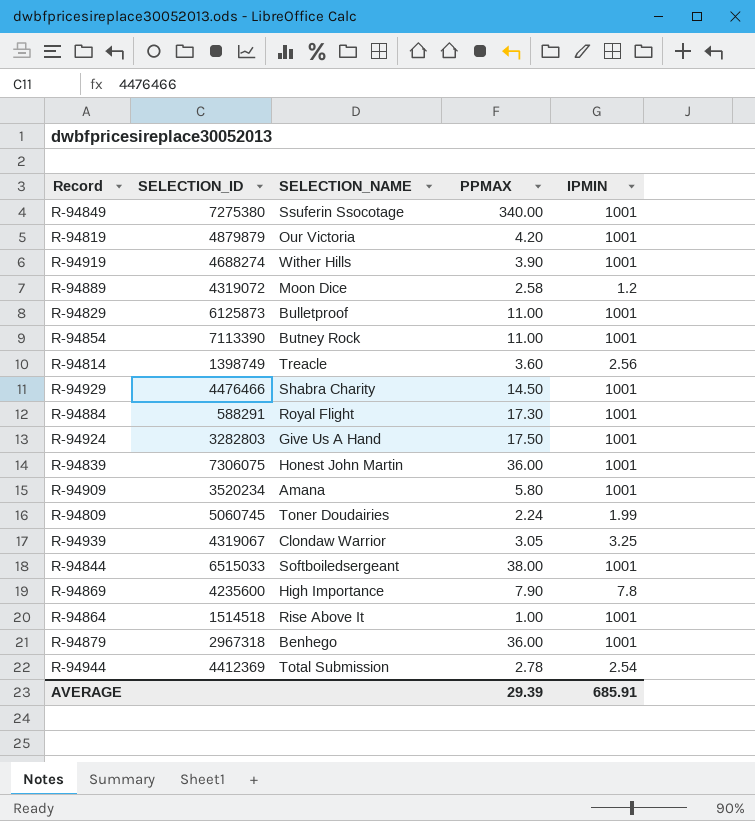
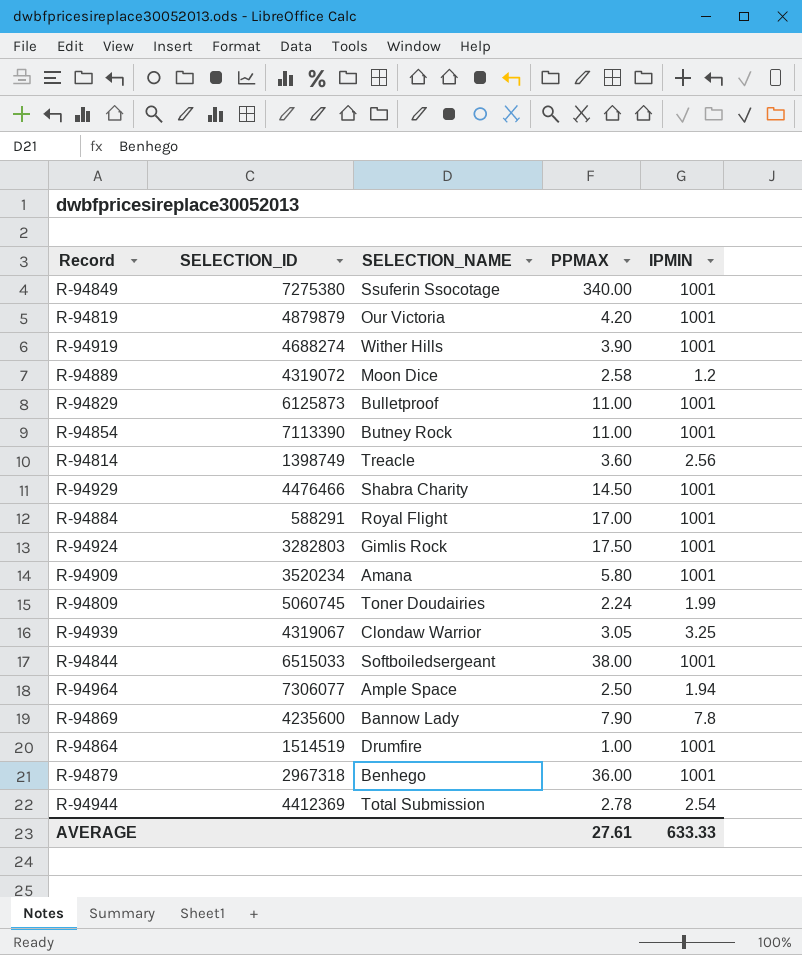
row R-94839: 7306075 | Honest John Martin | 36.00 | 1001 -> none
R-94884 | PPMAX: 17.30 -> 17.00
R-94924 | SELECTION_NAME: Give Us A Hand -> Gimlis Rock
row R-94964: none -> 7306077 | Ample Space | 2.50 | 1.94
R-94869 | SELECTION_NAME: High Importance -> Bannow Lady
R-94864 | SELECTION_ID: 1514518 -> 1514519
R-94864 | SELECTION_NAME: Rise Above It -> Drumfire
AVERAGE | PPMAX: 29.39 -> 27.61
AVERAGE | IPMIN: 685.91 -> 633.33

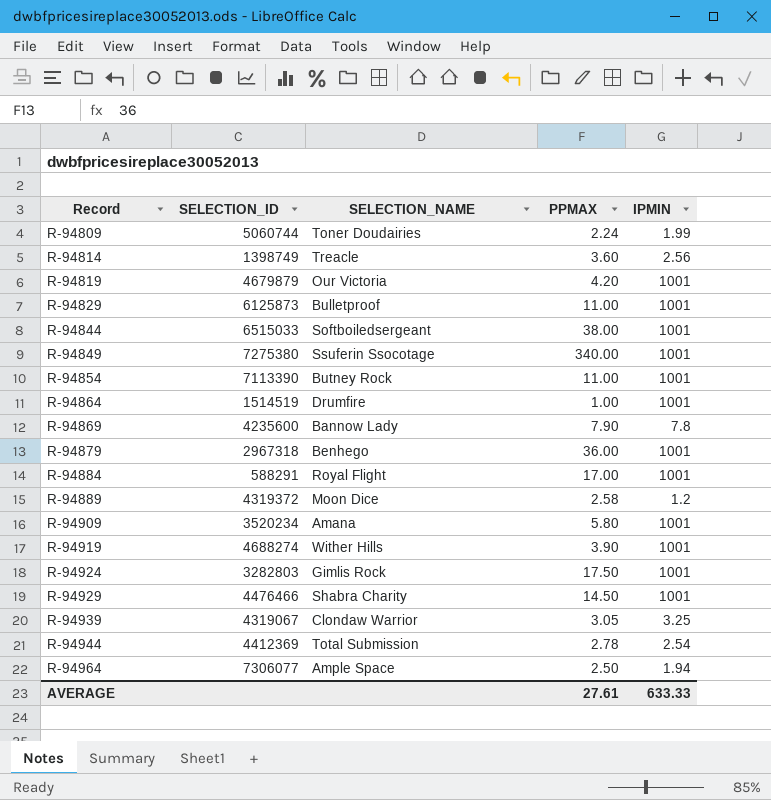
row order: none -> Record ascending
R-94809 | SELECTION_ID: 5060745 -> 5060744
R-94819 | SELECTION_ID: 4879879 -> 4679879
R-94889 | SELECTION_ID: 4319072 -> 4319372

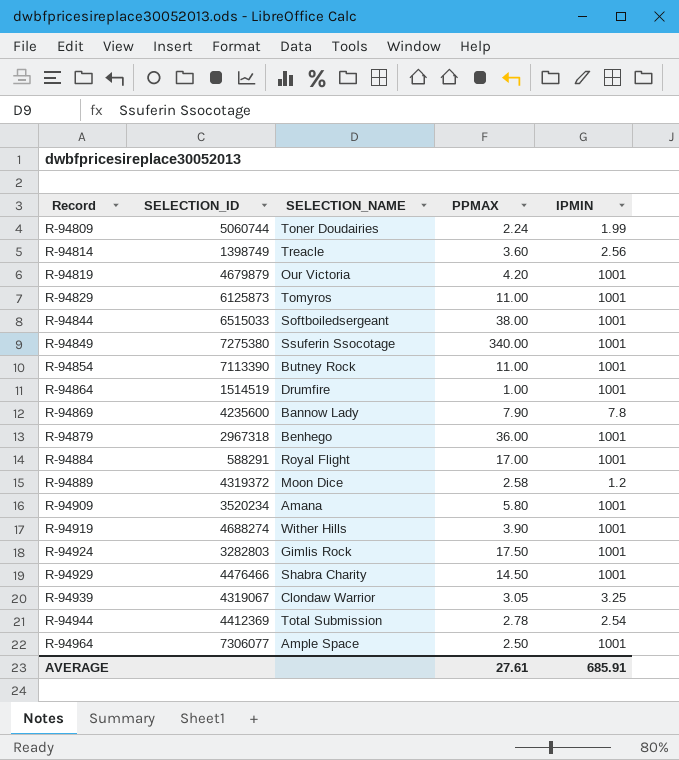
R-94829 | SELECTION_NAME: Bulletproof -> Tomyros
R-94964 | IPMIN: 1.94 -> 1001
AVERAGE | IPMIN: 633.33 -> 685.91

